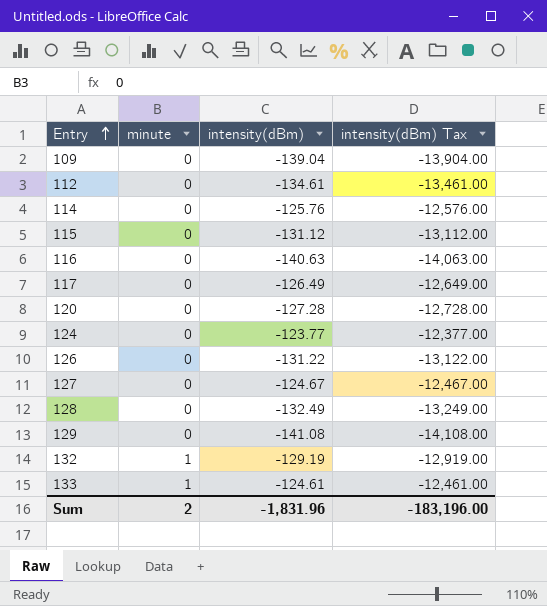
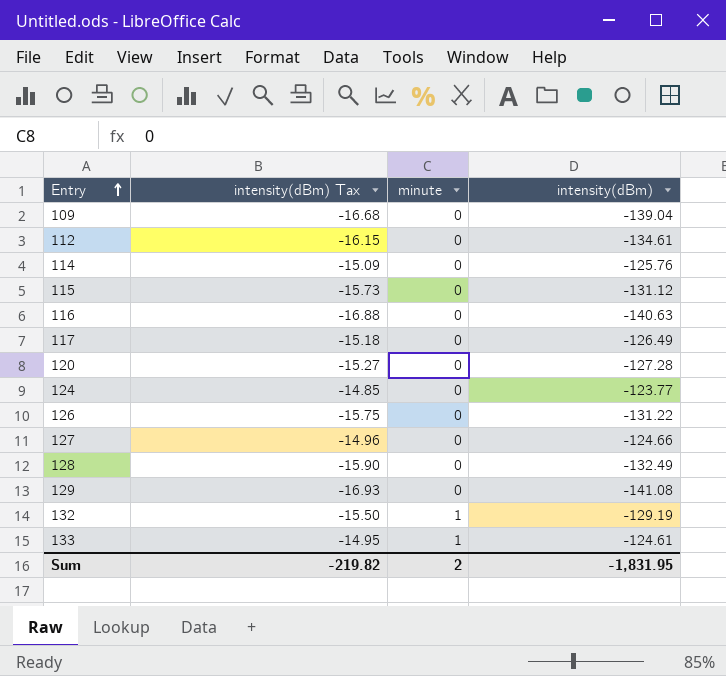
column intensity(dBm) Tax | formula: [intensity(dBm)] * 100 -> [intensity(dBm)] * 0.12
column intensity(dBm) Tax | position: 4 -> 2
127 | intensity(dBm): -124.67 -> -124.66
Sum | intensity(dBm) Tax: -183,196.00 -> -219.82
Sum | intensity(dBm): -1,831.96 -> -1,831.95

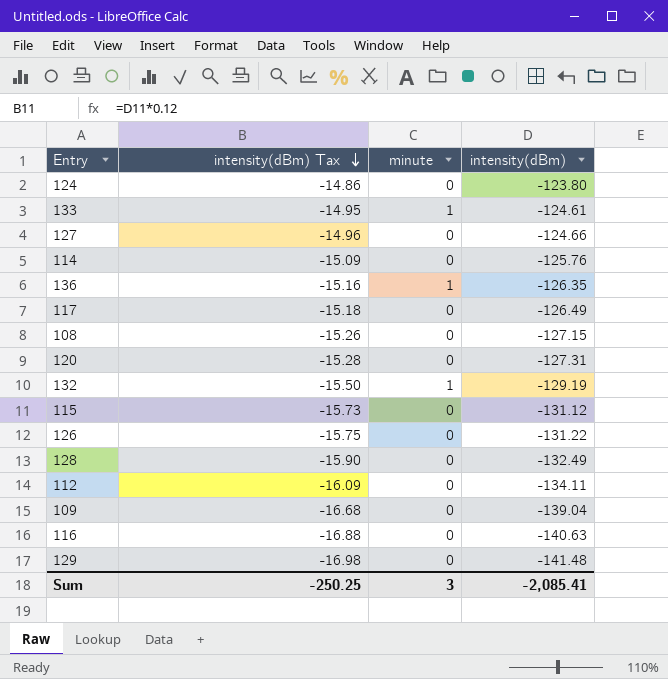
row order: Entry ascending -> intensity(dBm) Tax descending
124 | intensity(dBm) Tax: -14.85 -> -14.86
124 | intensity(dBm): -123.77 -> -123.80
row 136: none -> -15.16 | 1 | -126.35
row 108: none -> -15.26 | 0 | -127.15
120 | intensity(dBm) Tax: -15.27 -> -15.28
120 | intensity(dBm): -127.28 -> -127.31
112 | intensity(dBm) Tax: -16.15 -> -16.09
112 | intensity(dBm): -134.61 -> -134.11
129 | intensity(dBm) Tax: -16.93 -> -16.98
129 | intensity(dBm): -141.08 -> -141.48
Sum | intensity(dBm) Tax: -219.82 -> -250.25
Sum | minute: 2 -> 3
Sum | intensity(dBm): -1,831.95 -> -2,085.41

